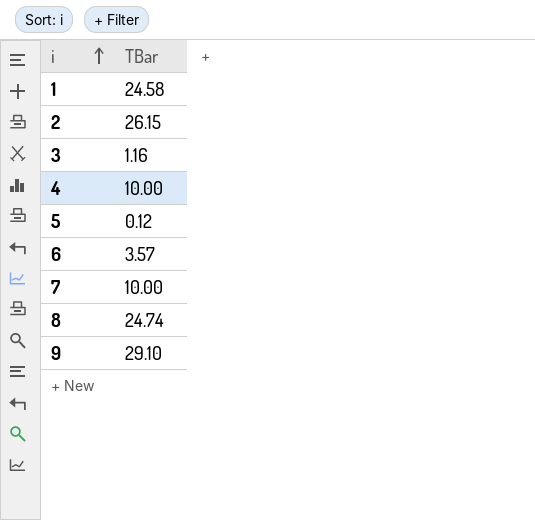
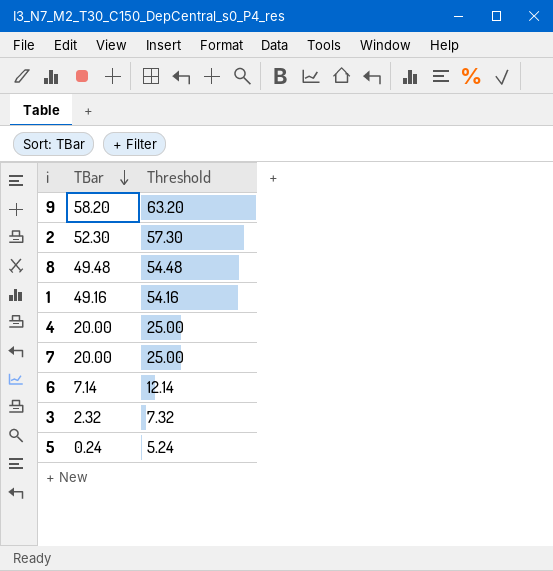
row order: i ascending -> TBar descending
column Threshold | formula: none -> [TBar] + 5
9 | TBar: 29.10 -> 58.20
2 | TBar: 26.15 -> 52.30
8 | TBar: 24.74 -> 49.48
1 | TBar: 24.58 -> 49.16
4 | TBar: 10.00 -> 20.00
7 | TBar: 10.00 -> 20.00
6 | TBar: 3.57 -> 7.14
3 | TBar: 1.16 -> 2.32
5 | TBar: 0.12 -> 0.24

